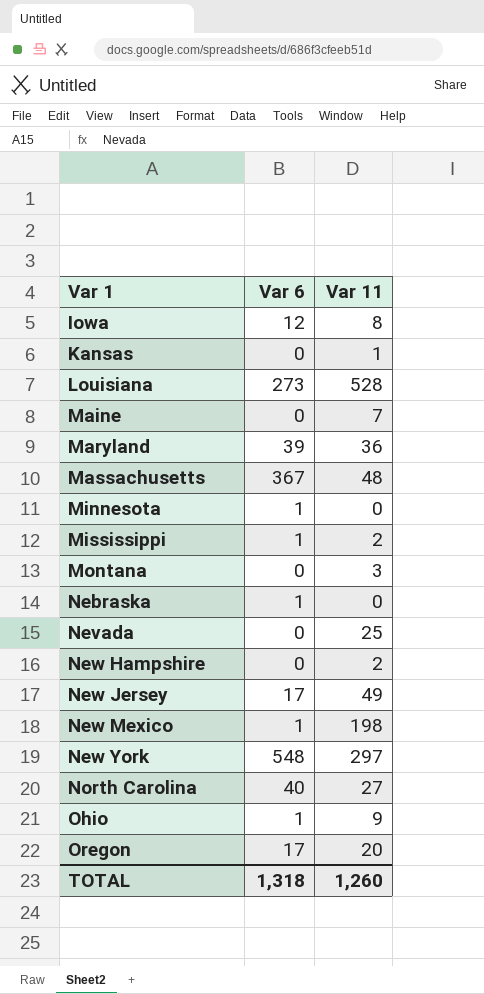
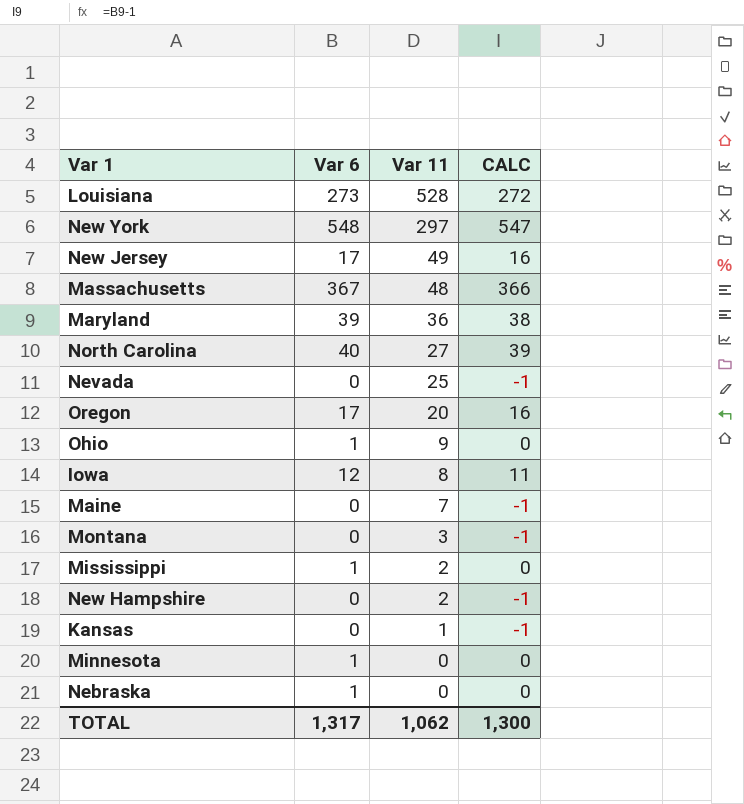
row order: Var 1 ascending -> Var 11 descending
column CALC | formula: none -> [Var 6] - 1
row New Mexico: 1 | 198 -> none
TOTAL | Var 6: 1,318 -> 1,317
TOTAL | Var 11: 1,260 -> 1,062

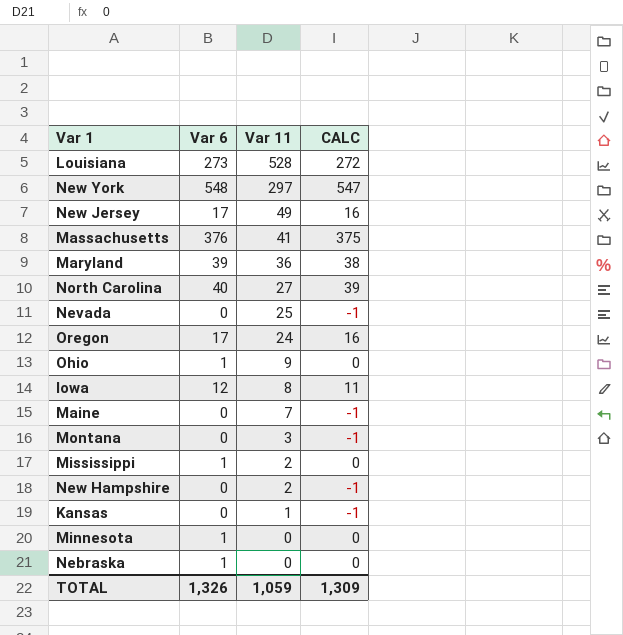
Massachusetts | Var 6: 367 -> 376
Massachusetts | Var 11: 48 -> 41
Massachusetts | CALC: 366 -> 375
Oregon | Var 11: 20 -> 24
TOTAL | Var 6: 1,317 -> 1,326
TOTAL | Var 11: 1,062 -> 1,059
TOTAL | CALC: 1,300 -> 1,309

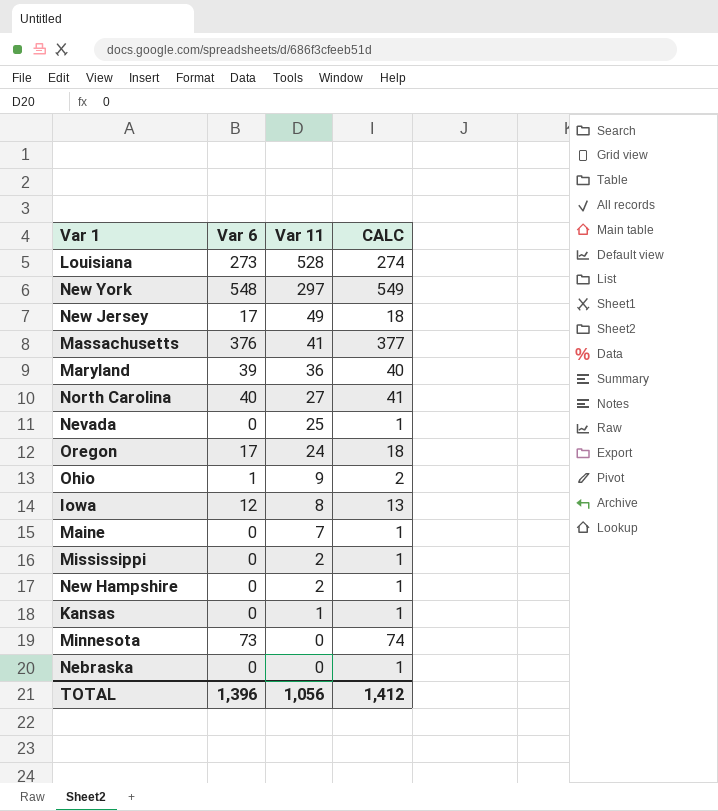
column CALC | formula: [Var 6] - 1 -> [Var 6] + 1
row Montana: 0 | 3 | -1 -> none
Mississippi | Var 6: 1 -> 0
Minnesota | Var 6: 1 -> 73
Nebraska | Var 6: 1 -> 0
TOTAL | Var 6: 1,326 -> 1,396
TOTAL | Var 11: 1,059 -> 1,056
TOTAL | CALC: 1,309 -> 1,412

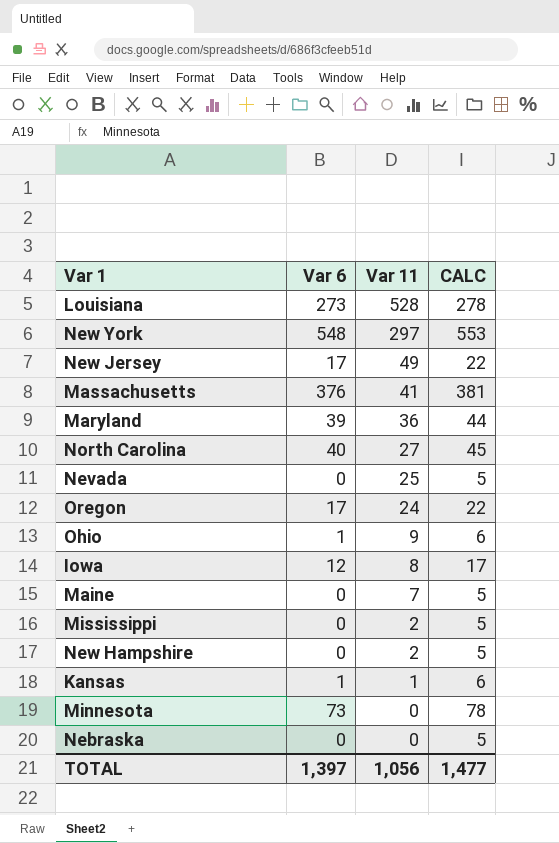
column CALC | formula: [Var 6] + 1 -> [Var 6] + 5
Kansas | Var 6: 0 -> 1
TOTAL | Var 6: 1,396 -> 1,397
TOTAL | CALC: 1,412 -> 1,477

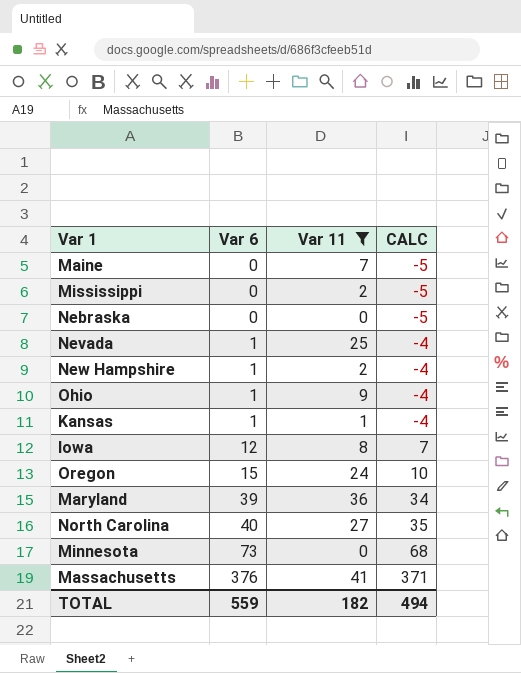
filter: none -> Var 11 <= 41
row order: Var 11 descending -> Var 6 ascending
column CALC | formula: [Var 6] + 5 -> [Var 6] - 5
Nevada | Var 6: 0 -> 1
New Hampshire | Var 6: 0 -> 1
Oregon | Var 6: 17 -> 15
TOTAL | Var 6: 1,397 -> 559
TOTAL | Var 11: 1,056 -> 182
TOTAL | CALC: 1,477 -> 494

